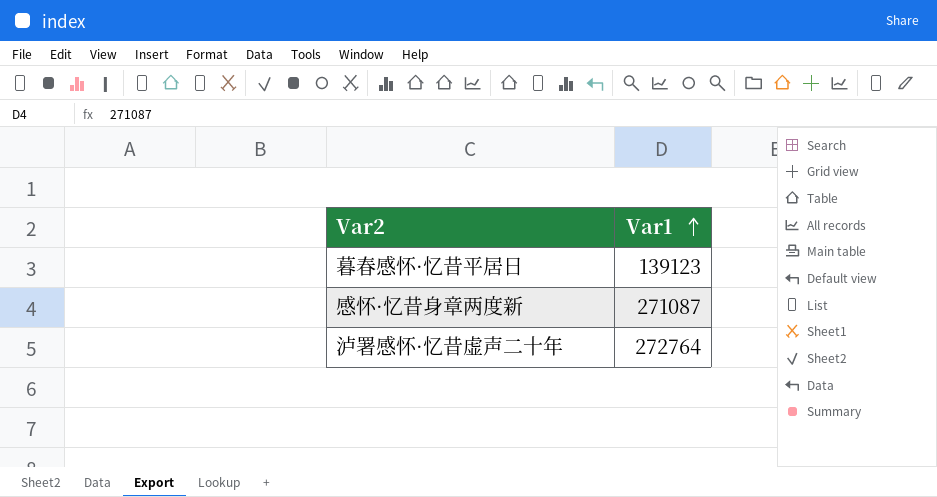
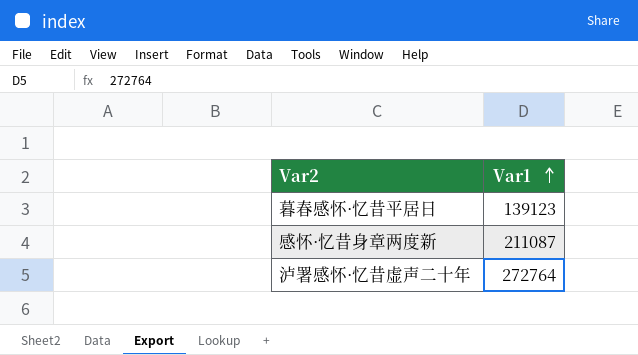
感怀·忆昔身章两度新 | Var1: 271087 -> 211087

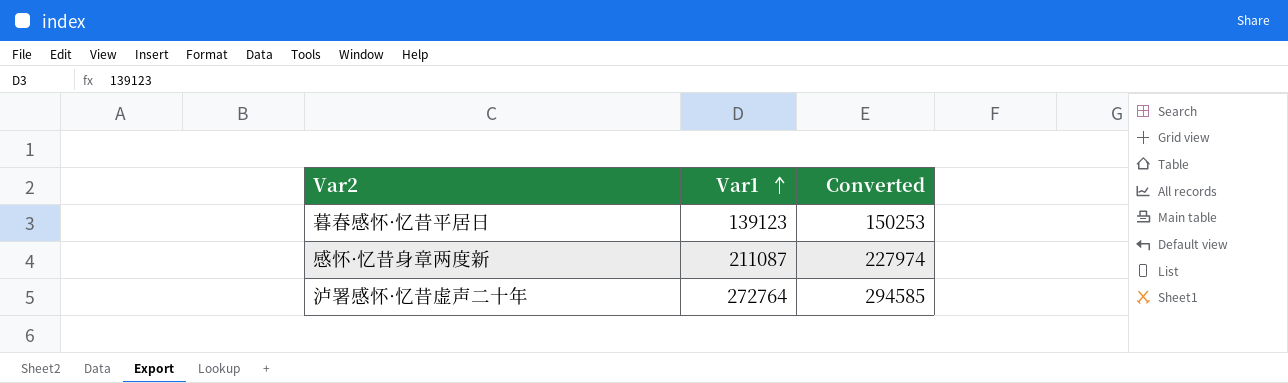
column Converted | formula: none -> [Var1] * 1.08

